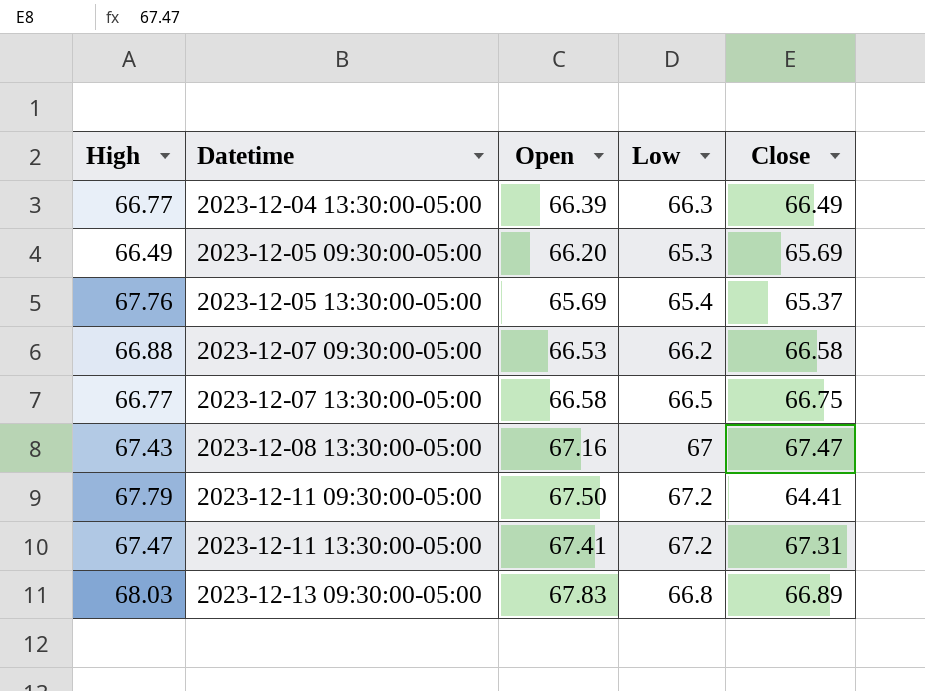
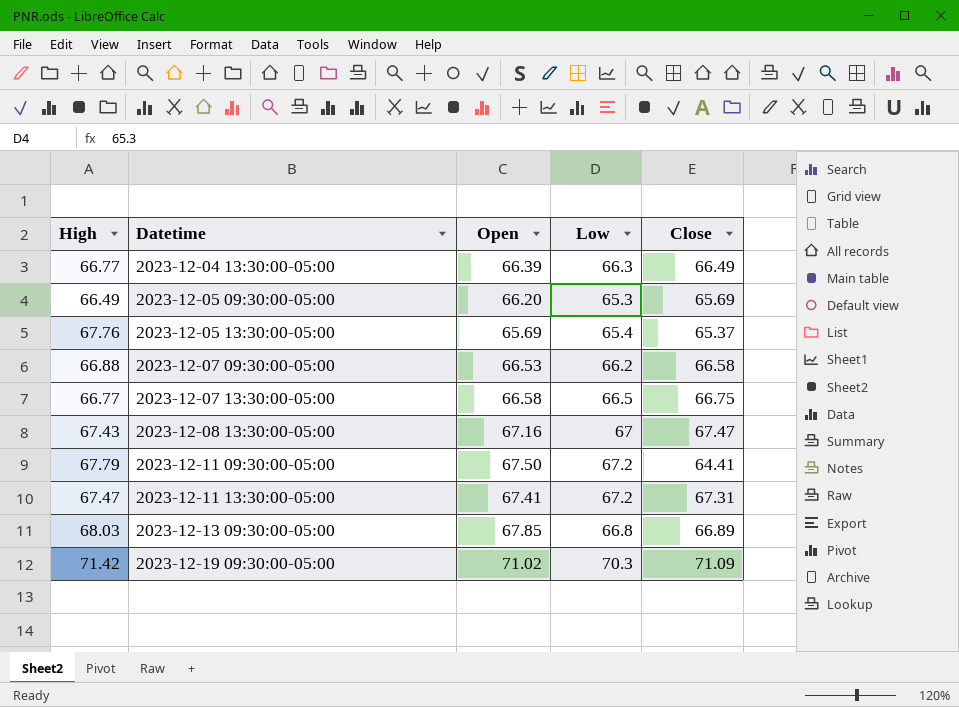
2023-12-13 09:30:00-05:00 | Open: 67.83 -> 67.85
row 2023-12-19 09:30:00-05:00: none -> 71.42 | 71.02 | 70.3 | 71.09

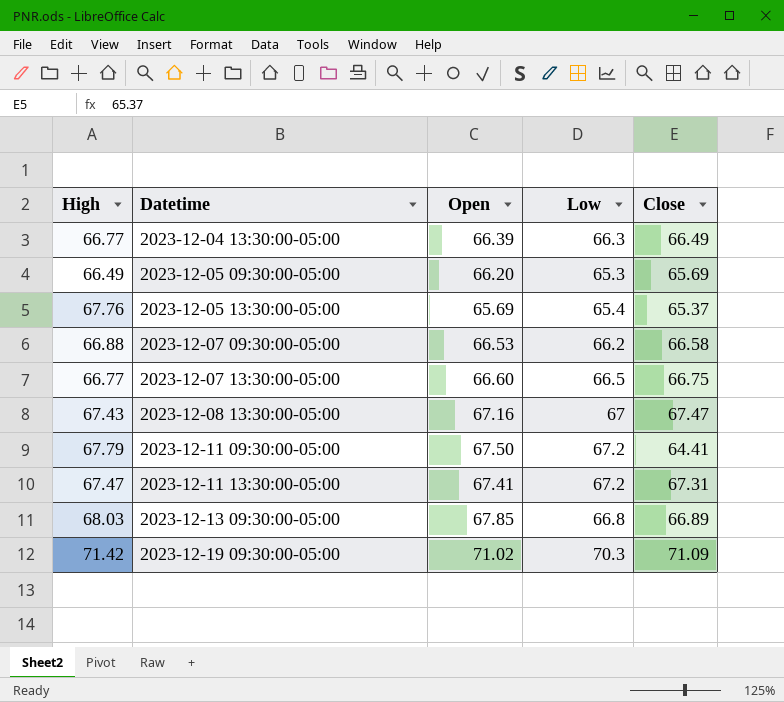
2023-12-07 13:30:00-05:00 | Open: 66.58 -> 66.60

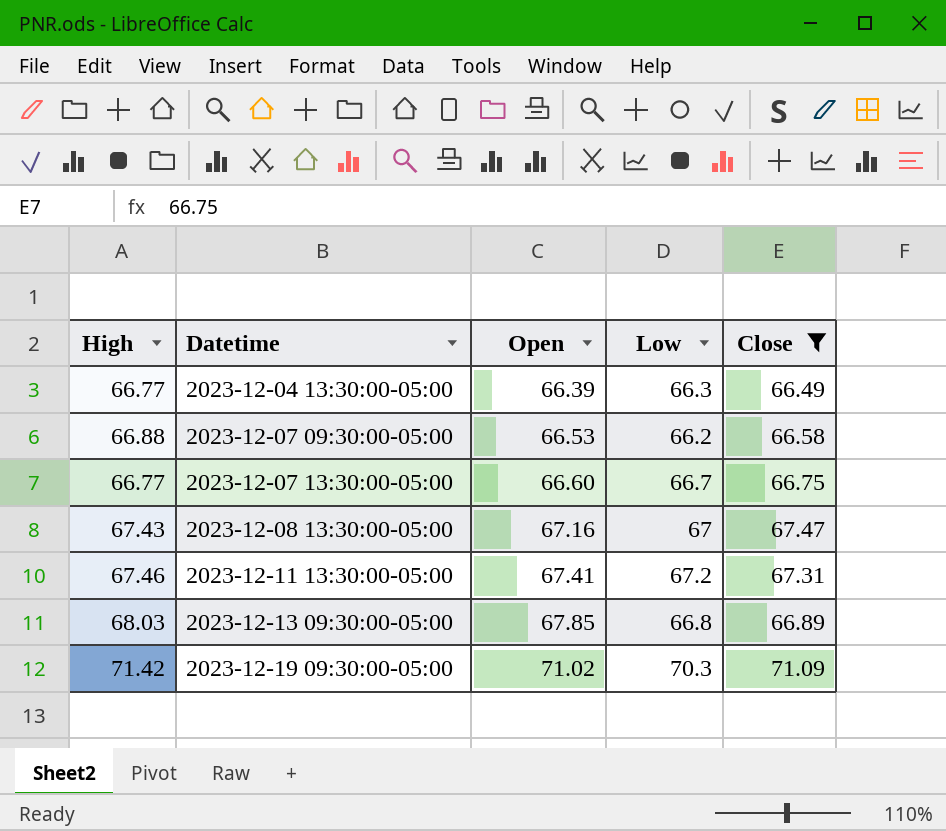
filter: none -> Close >= 66.49
2023-12-07 13:30:00-05:00 | Low: 66.5 -> 66.7
2023-12-11 13:30:00-05:00 | High: 67.47 -> 67.46

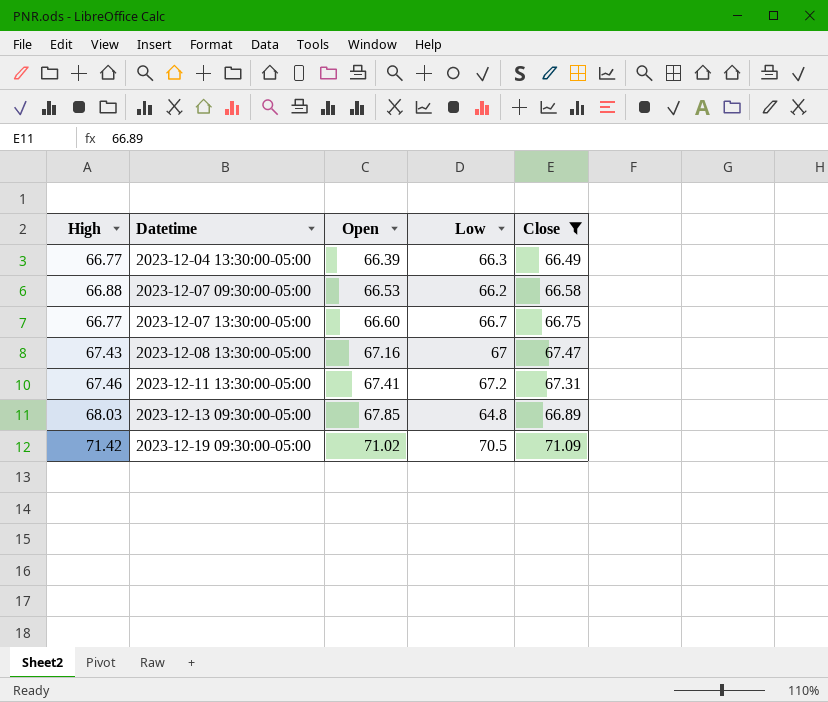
2023-12-13 09:30:00-05:00 | Low: 66.8 -> 64.8
2023-12-19 09:30:00-05:00 | Low: 70.3 -> 70.5

